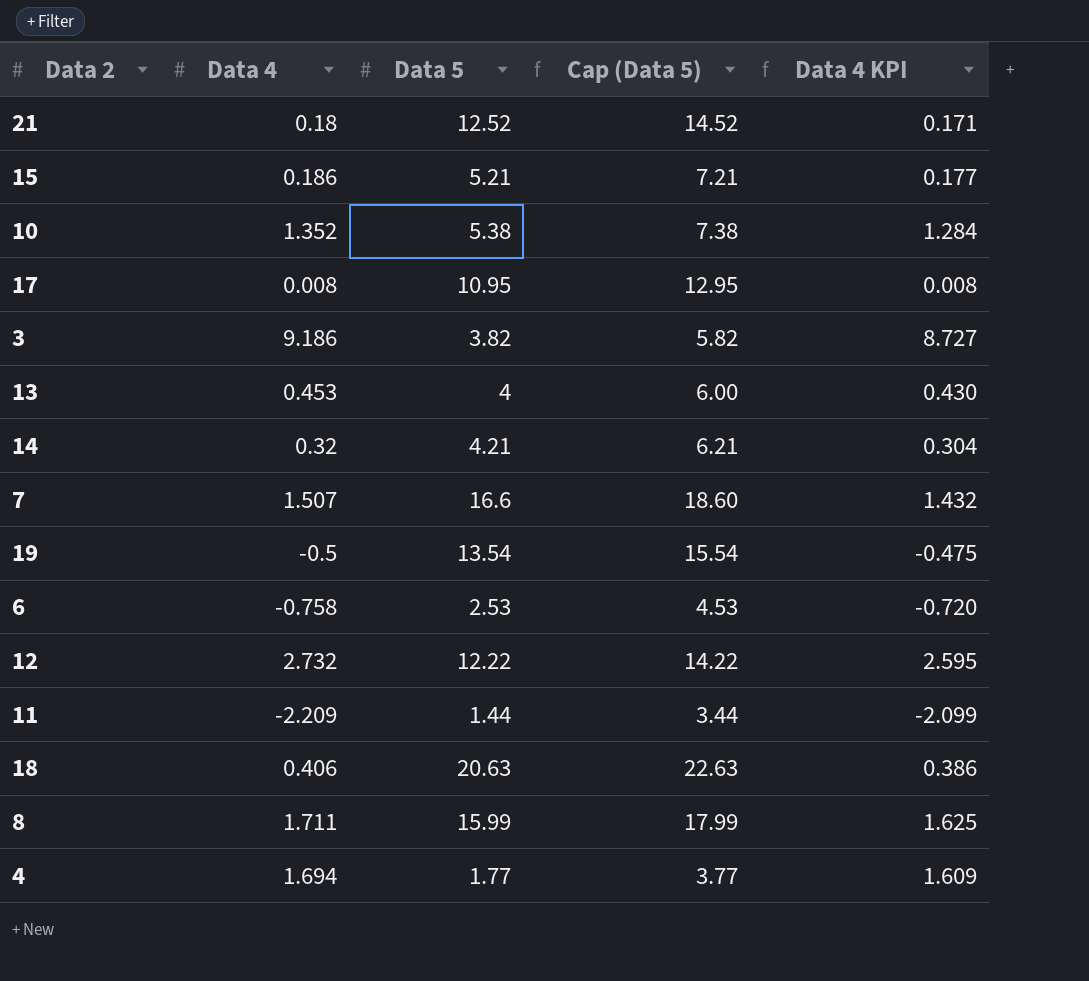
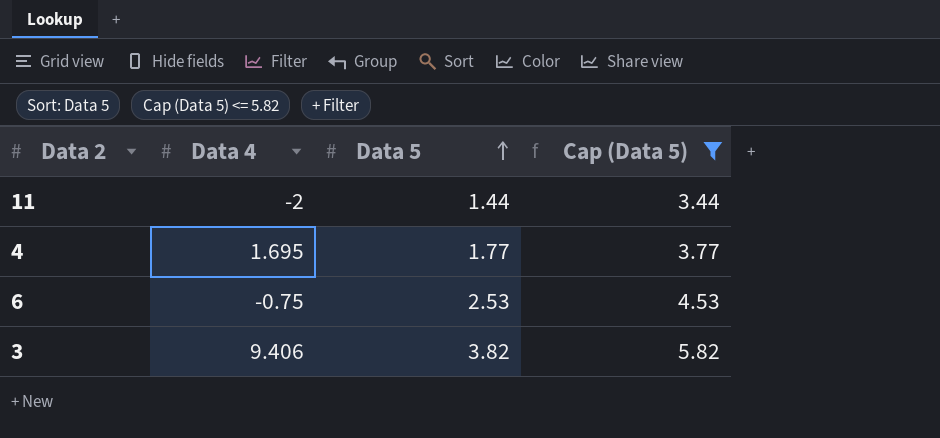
filter: none -> Cap (Data 5) <= 5.82
row order: none -> Data 5 ascending
column Data 4 KPI | formula: [Data 4] * 0.95 -> none
11 | Data 4: -2.209 -> -2
4 | Data 4: 1.694 -> 1.695
6 | Data 4: -0.758 -> -0.75
3 | Data 4: 9.186 -> 9.406

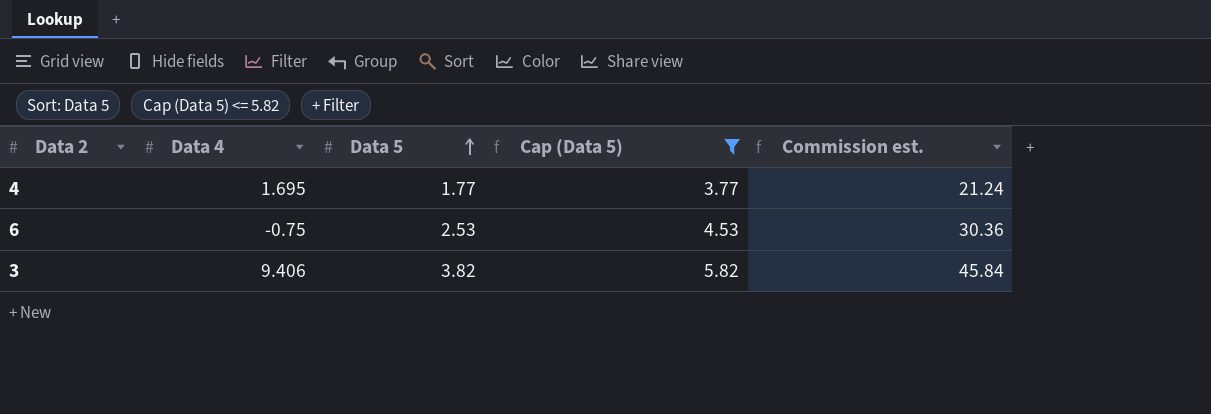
column Commission est. | formula: none -> [Data 5] * 12
row 11: -2 | 1.44 | 3.44 -> none

